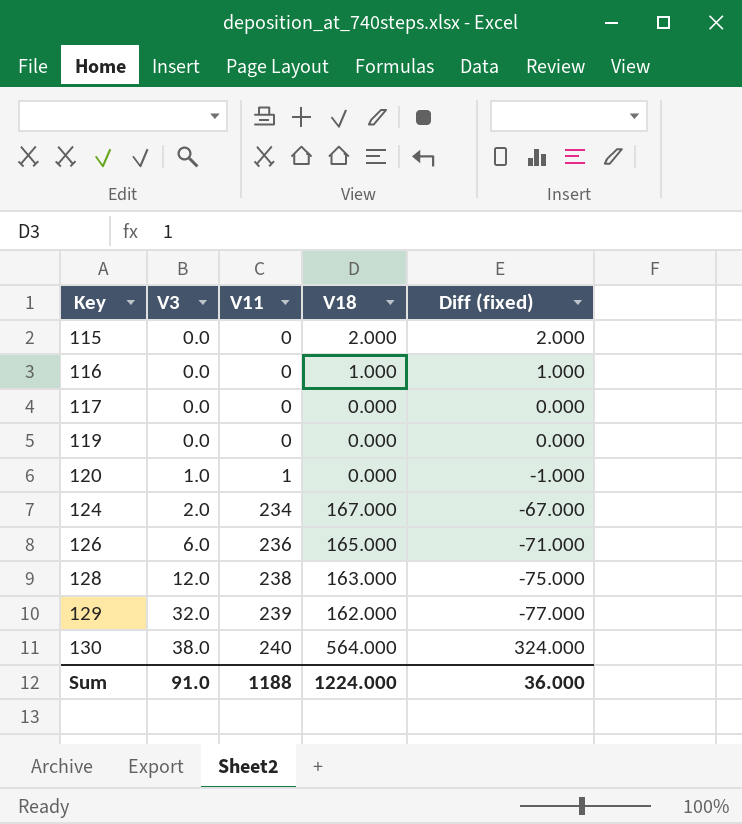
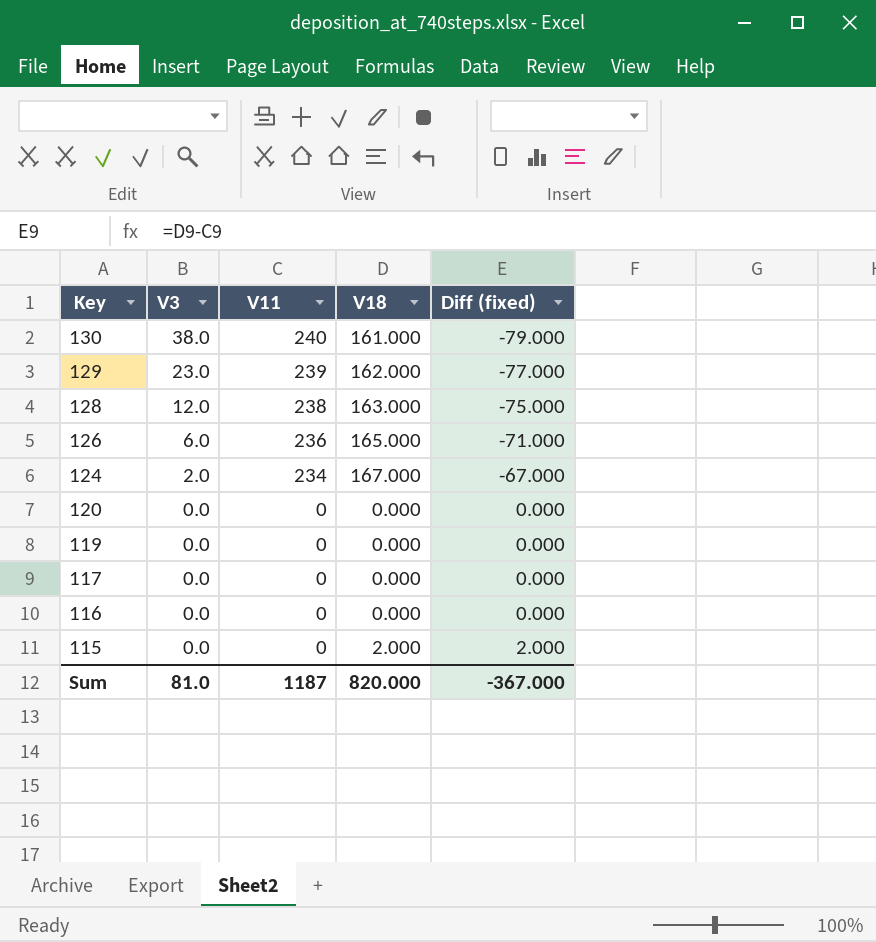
row order: Key ascending -> Key descending
130 | V18: 564.000 -> 161.000
130 | Diff (fixed): 324.000 -> -79.000
129 | V3: 32.0 -> 23.0
120 | V3: 1.0 -> 0.0
120 | V11: 1 -> 0
120 | Diff (fixed): -1.000 -> 0.000
116 | V18: 1.000 -> 0.000
116 | Diff (fixed): 1.000 -> 0.000
Sum | V3: 91.0 -> 81.0
Sum | V11: 1188 -> 1187
Sum | V18: 1224.000 -> 820.000
Sum | Diff (fixed): 36.000 -> -367.000

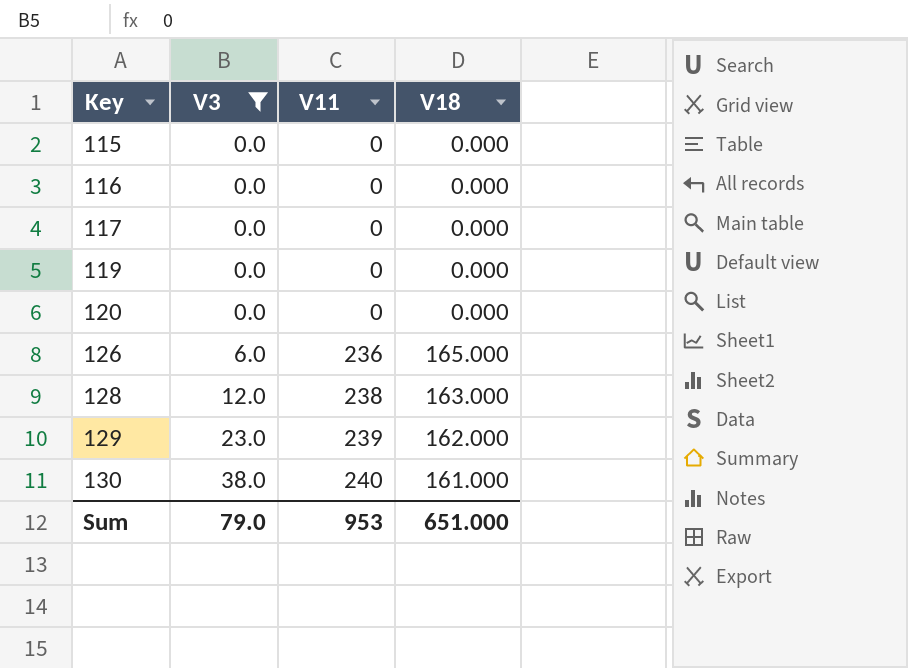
filter: none -> V3 != 2.0
row order: Key descending -> Key ascending
column Diff (fixed) | formula: [V18] - [V11] -> none
115 | V18: 2.000 -> 0.000
Sum | V3: 81.0 -> 79.0
Sum | V11: 1187 -> 953
Sum | V18: 820.000 -> 651.000

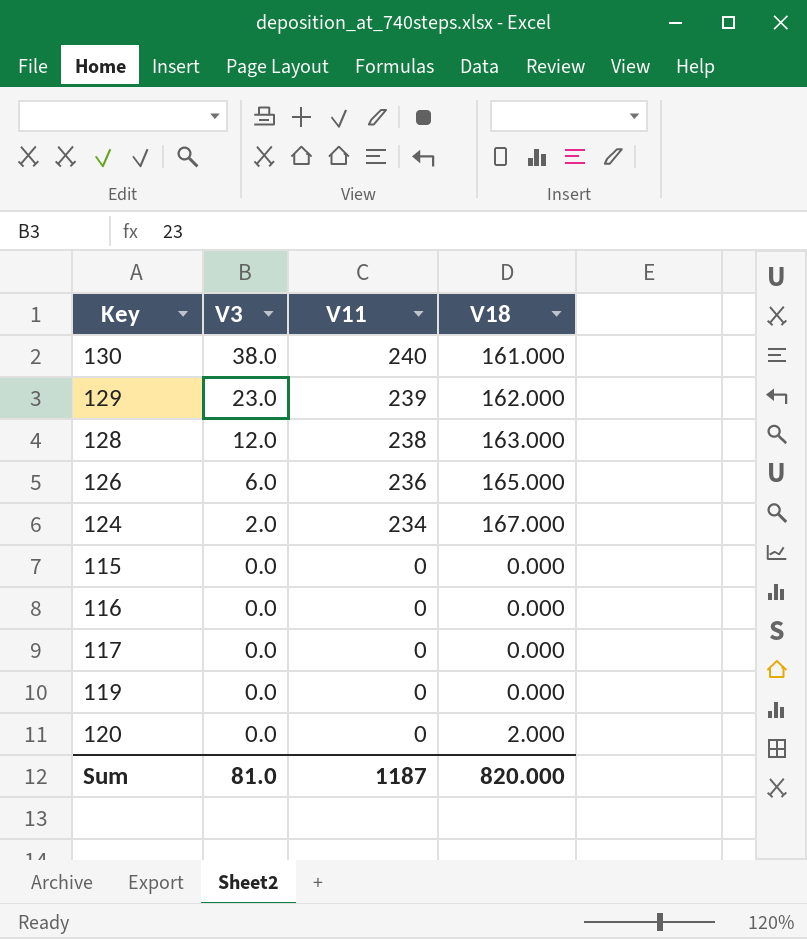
filter: V3 != 2.0 -> none
row order: Key ascending -> V3 descending
120 | V18: 0.000 -> 2.000
Sum | V3: 79.0 -> 81.0
Sum | V11: 953 -> 1187
Sum | V18: 651.000 -> 820.000

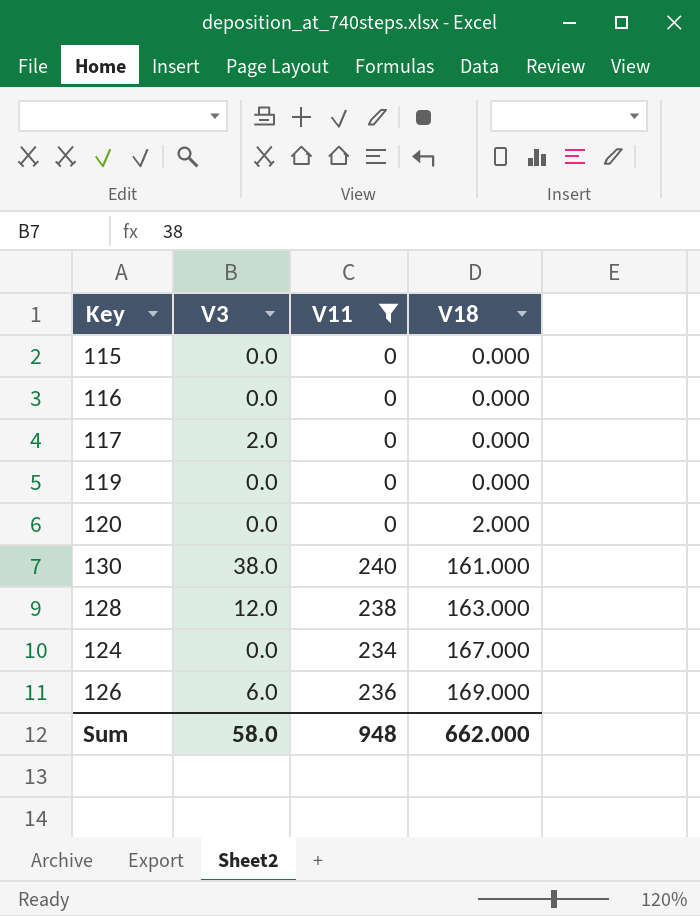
filter: none -> V11 != 239
row order: V3 descending -> V18 ascending
117 | V3: 0.0 -> 2.0
124 | V3: 2.0 -> 0.0
126 | V18: 165.000 -> 169.000
Sum | V3: 81.0 -> 58.0
Sum | V11: 1187 -> 948
Sum | V18: 820.000 -> 662.000

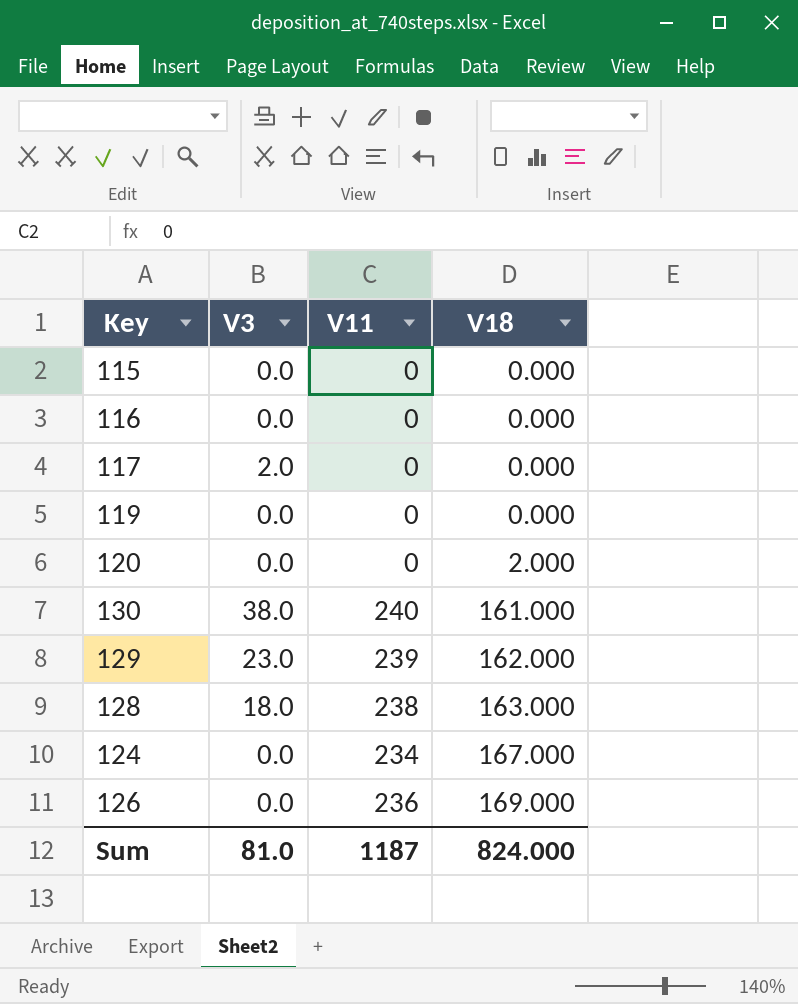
filter: V11 != 239 -> none
128 | V3: 12.0 -> 18.0
126 | V3: 6.0 -> 0.0
Sum | V3: 58.0 -> 81.0
Sum | V11: 948 -> 1187
Sum | V18: 662.000 -> 824.000

